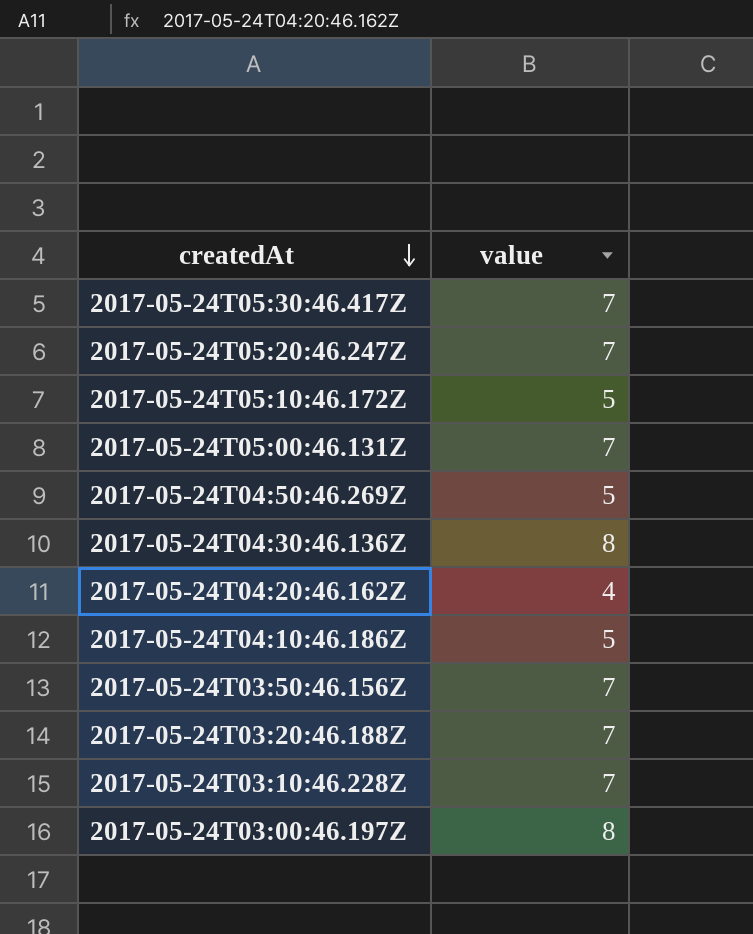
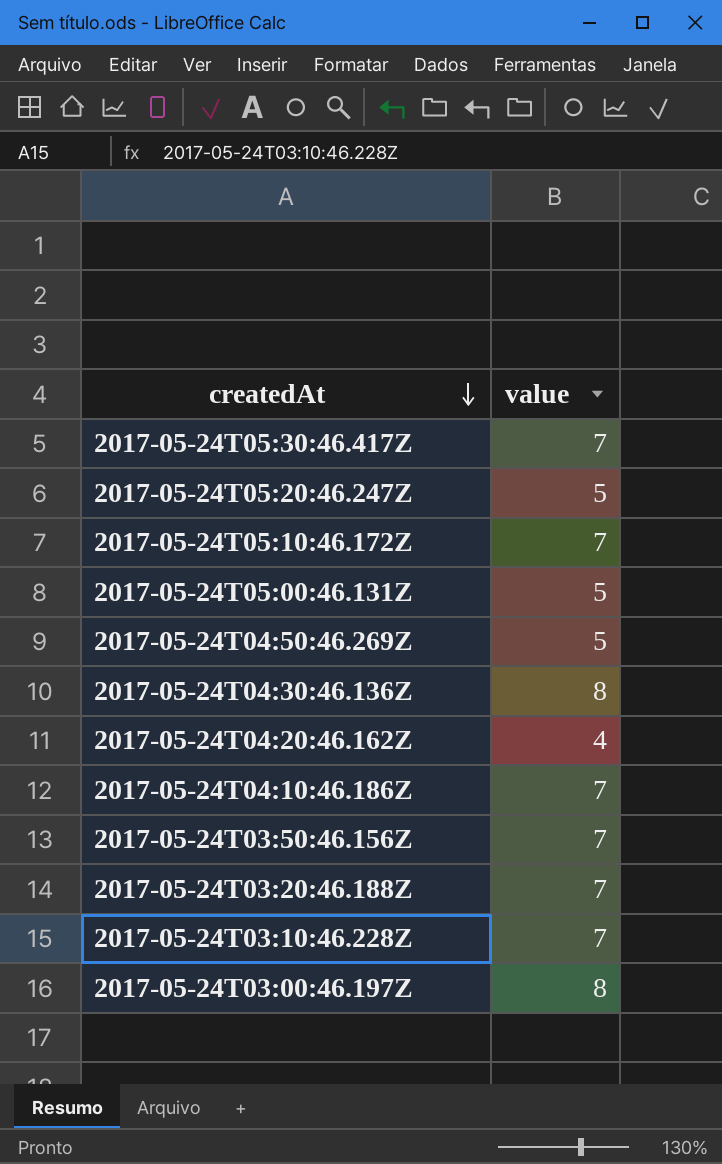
2017-05-24T05:20:46.247Z | value: 7 -> 5
2017-05-24T05:10:46.172Z | value: 5 -> 7
2017-05-24T05:00:46.131Z | value: 7 -> 5
2017-05-24T04:10:46.186Z | value: 5 -> 7

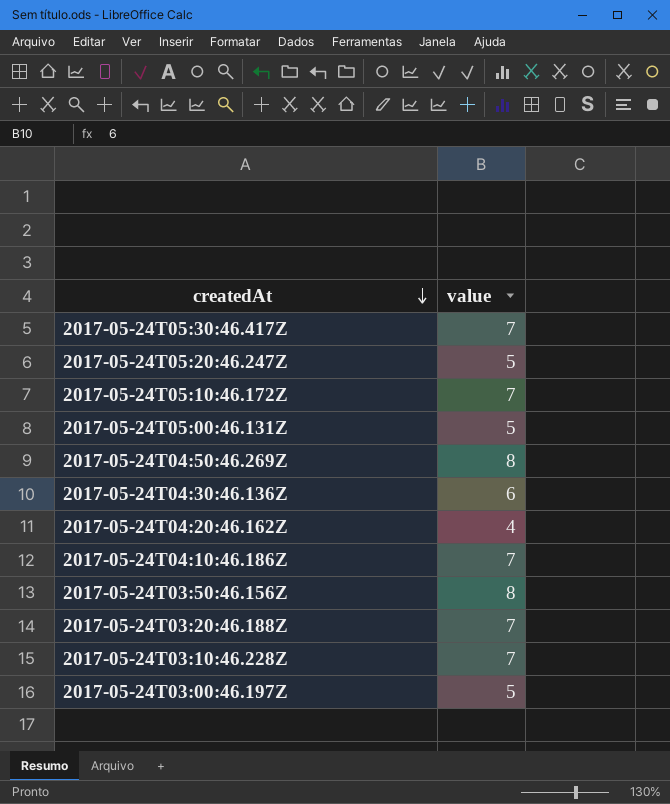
2017-05-24T04:50:46.269Z | value: 5 -> 8
2017-05-24T04:30:46.136Z | value: 8 -> 6
2017-05-24T03:50:46.156Z | value: 7 -> 8
2017-05-24T03:00:46.197Z | value: 8 -> 5

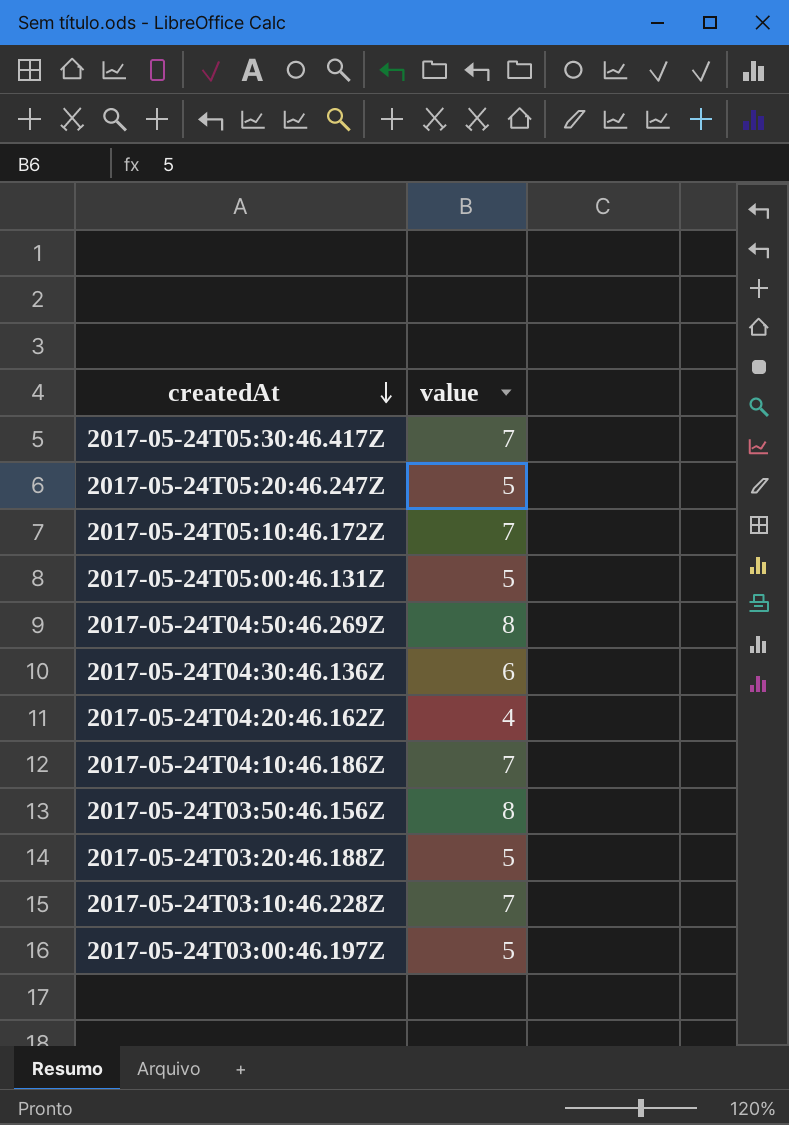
2017-05-24T03:20:46.188Z | value: 7 -> 5

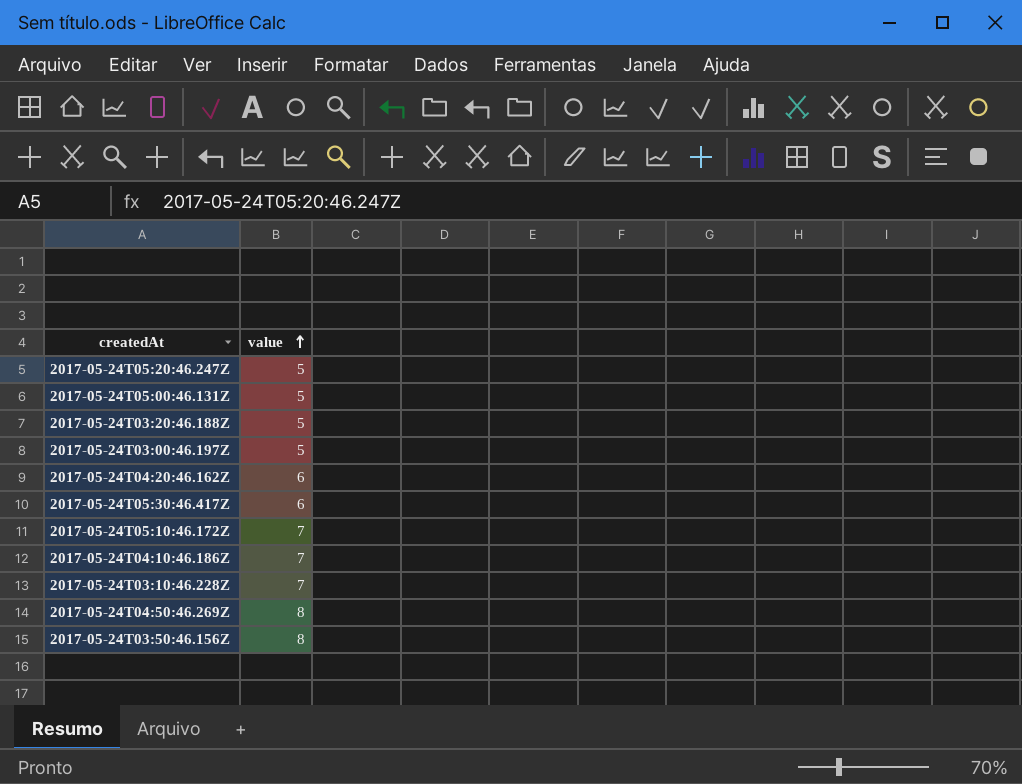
row order: createdAt descending -> value ascending
row 2017-05-24T04:30:46.136Z: 6 -> none
2017-05-24T04:20:46.162Z | value: 4 -> 6
2017-05-24T05:30:46.417Z | value: 7 -> 6

